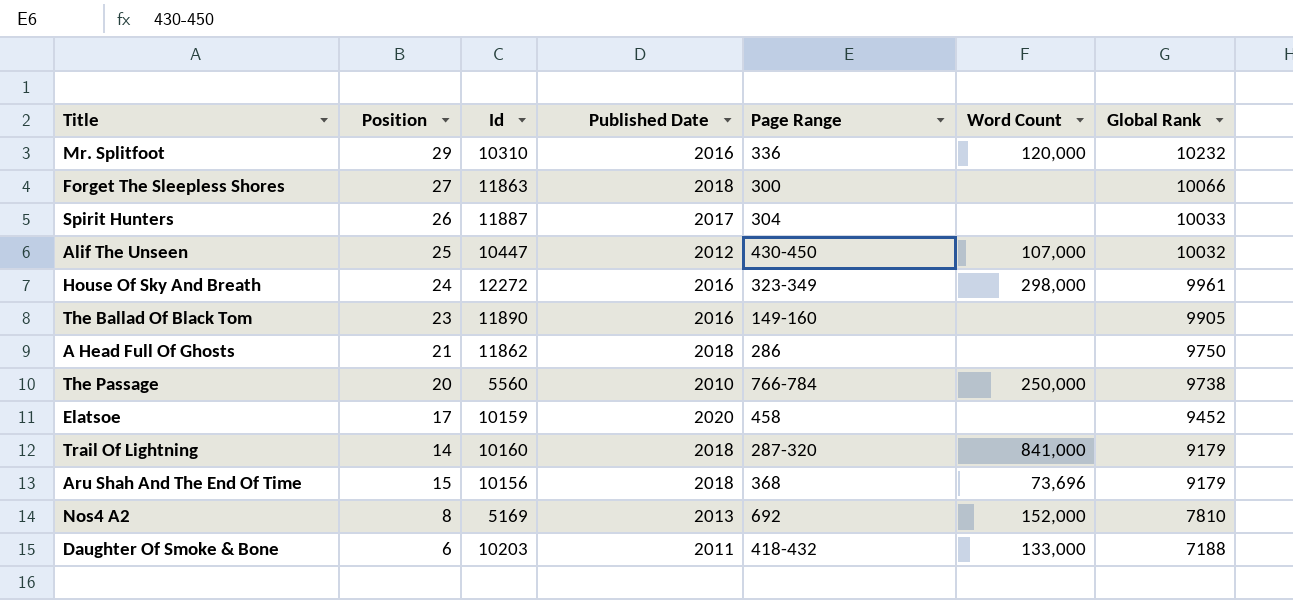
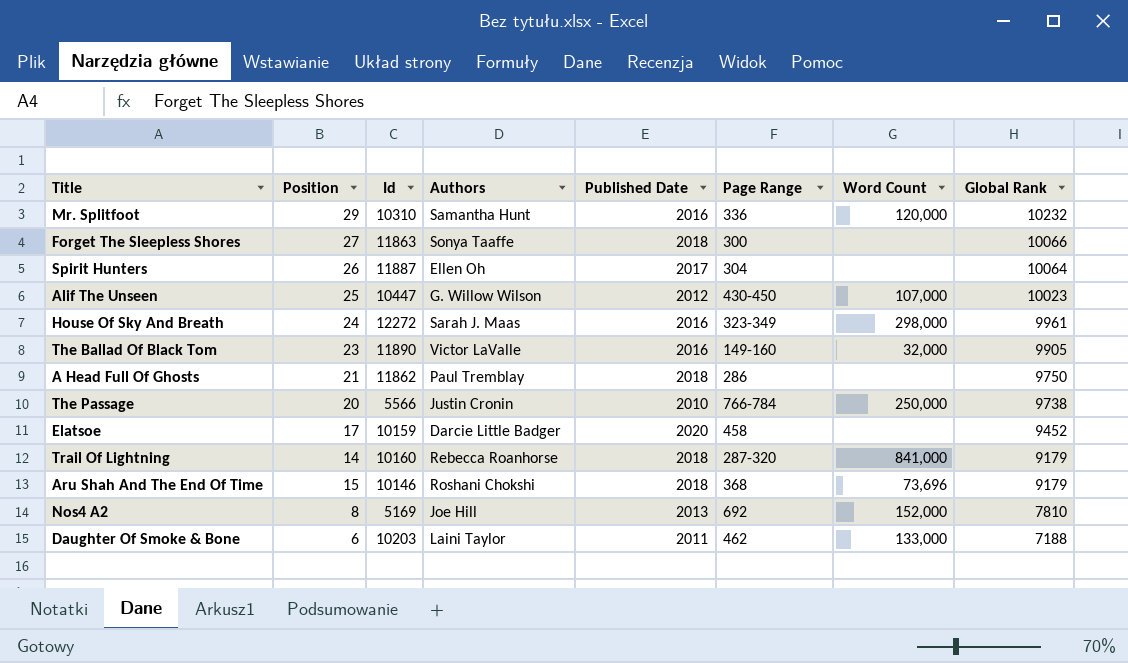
column Authors | position: none -> 4
Spirit Hunters | Global Rank: 10033 -> 10064
Alif The Unseen | Global Rank: 10032 -> 10023
The Ballad Of Black Tom | Word Count: none -> 32,000
The Passage | Id: 5560 -> 5566
Aru Shah And The End Of Time | Id: 10156 -> 10146
Daughter Of Smoke & Bone | Page Range: 418-432 -> 462

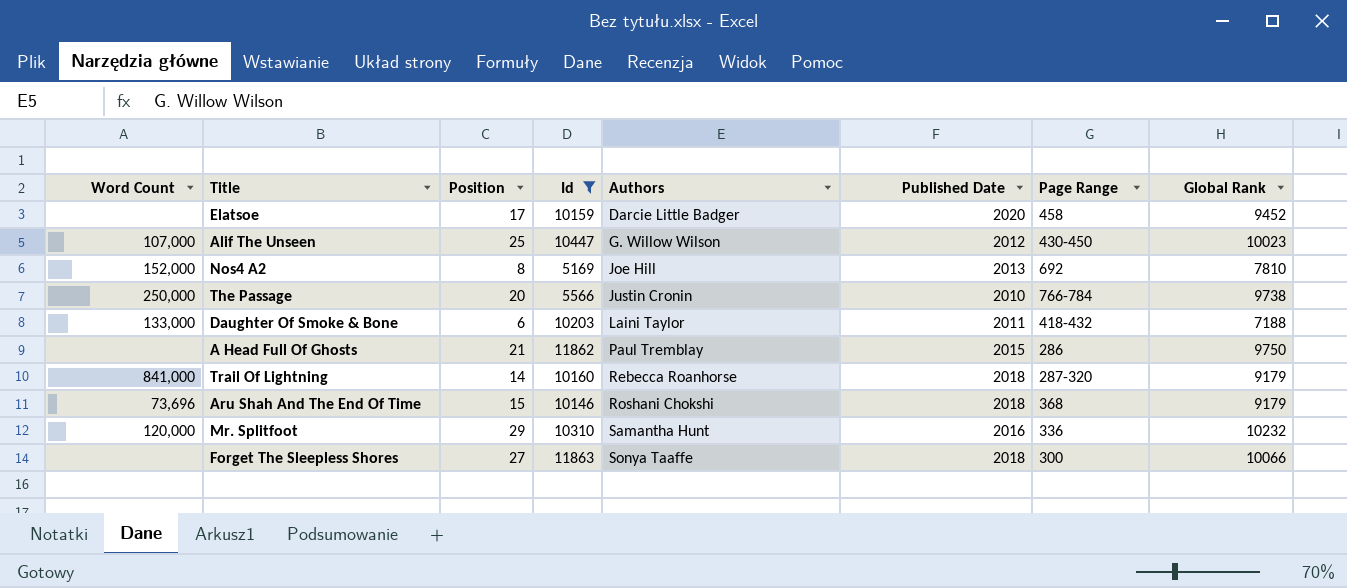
filter: none -> Id <= 11863
row order: Global Rank descending -> Authors ascending
column Word Count | position: 7 -> 1
Daughter Of Smoke & Bone | Page Range: 462 -> 418-432
A Head Full Of Ghosts | Published Date: 2018 -> 2015

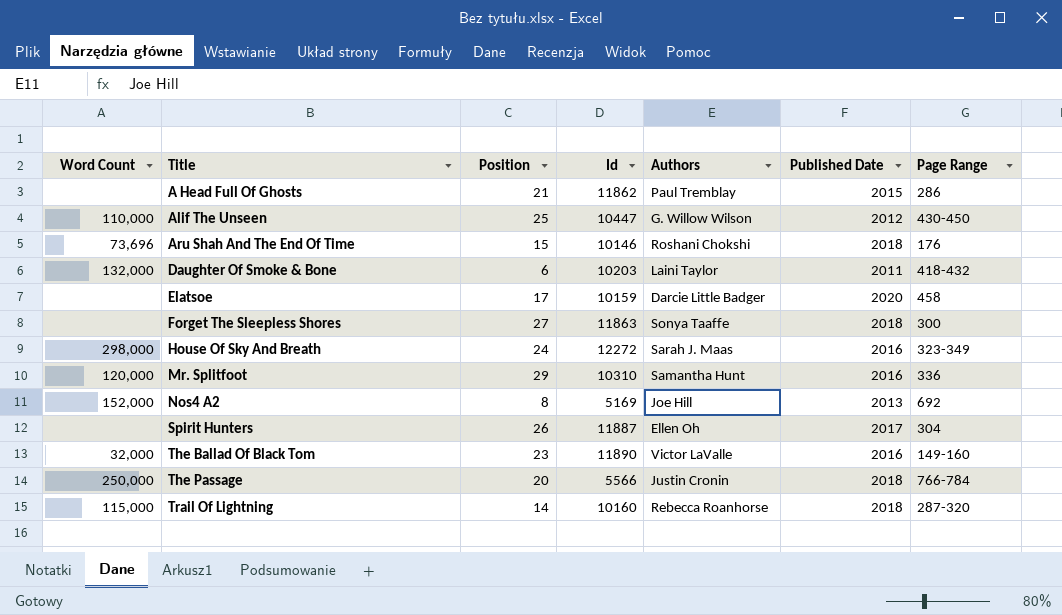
filter: Id <= 11863 -> none
row order: Authors ascending -> Title ascending
column Global Rank | position: 8 -> none
Alif The Unseen | Word Count: 107,000 -> 110,000
Aru Shah And The End Of Time | Page Range: 368 -> 176
Daughter Of Smoke & Bone | Word Count: 133,000 -> 132,000
The Passage | Published Date: 2010 -> 2018
Trail Of Lightning | Word Count: 841,000 -> 115,000

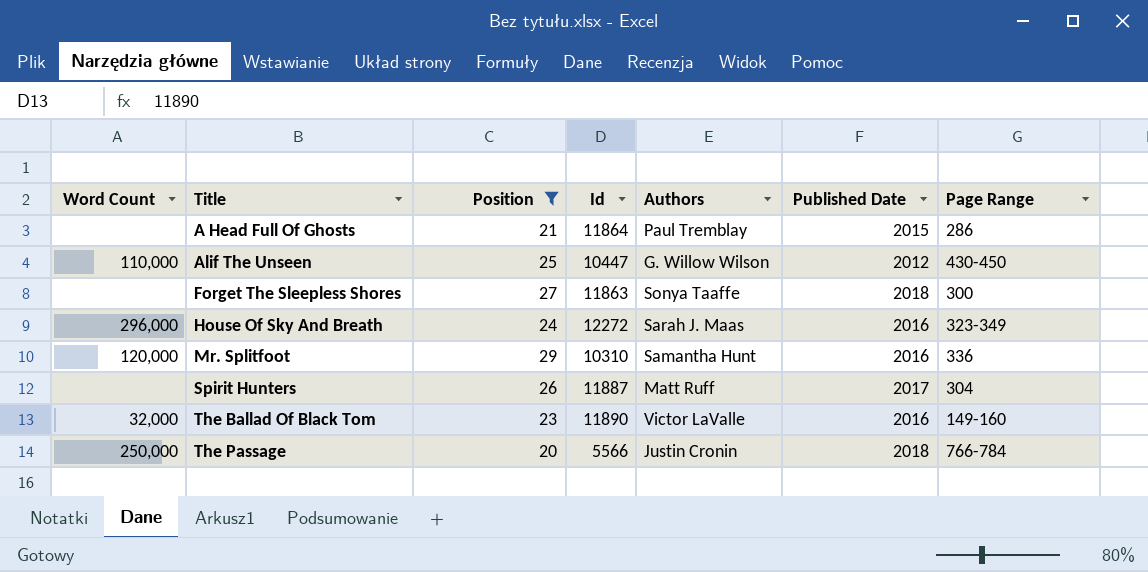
filter: none -> Position >= 20
A Head Full Of Ghosts | Id: 11862 -> 11864
House Of Sky And Breath | Word Count: 298,000 -> 296,000
Spirit Hunters | Authors: Ellen Oh -> Matt Ruff

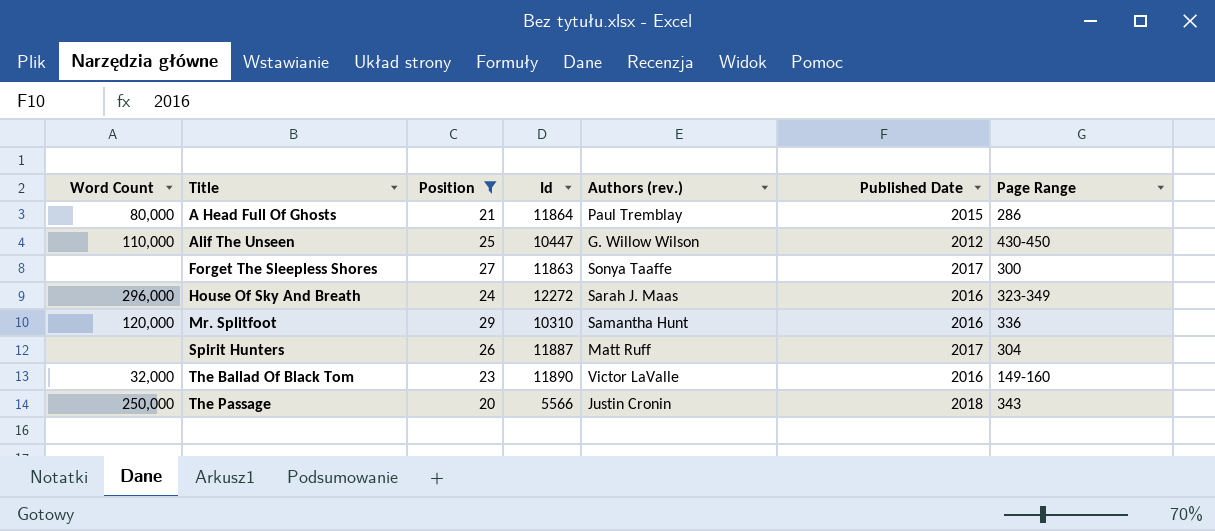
column name: Authors -> Authors (rev.)
A Head Full Of Ghosts | Word Count: none -> 80,000
Forget The Sleepless Shores | Published Date: 2018 -> 2017
The Passage | Page Range: 766-784 -> 343

